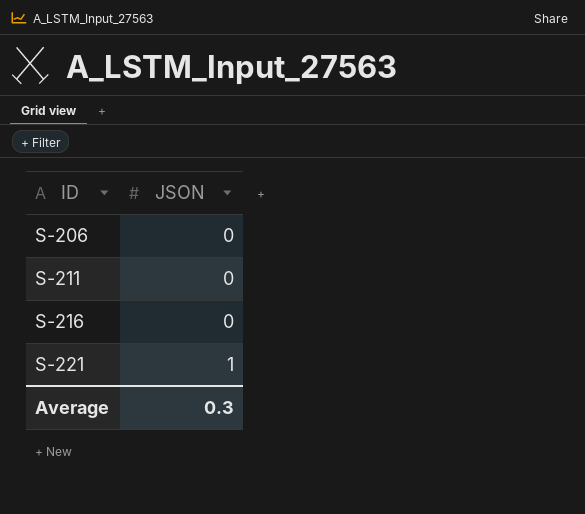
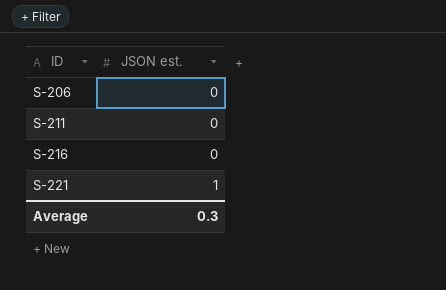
column name: JSON -> JSON est.

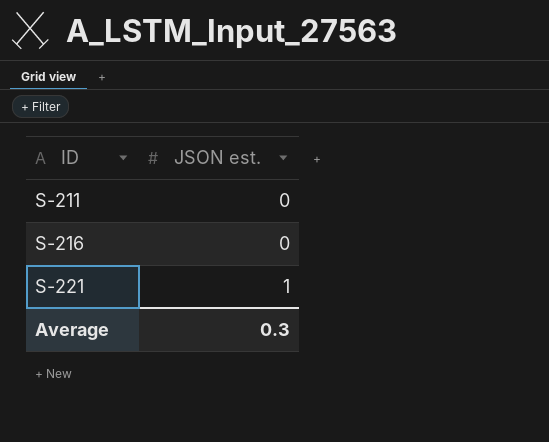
row S-206: 0 -> none

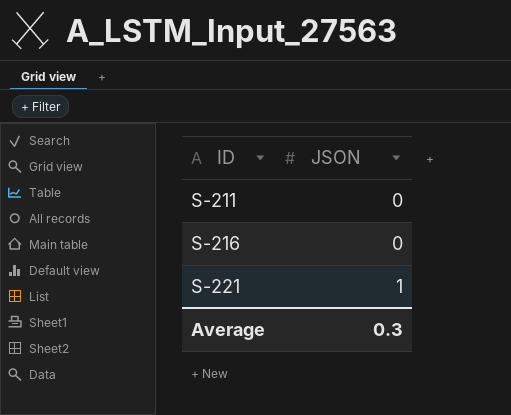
column name: JSON est. -> JSON

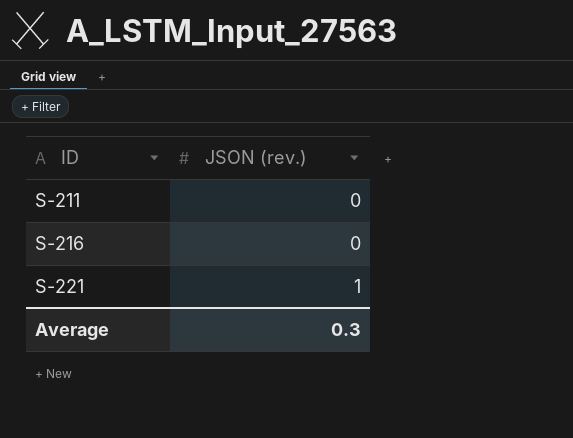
column name: JSON -> JSON (rev.)

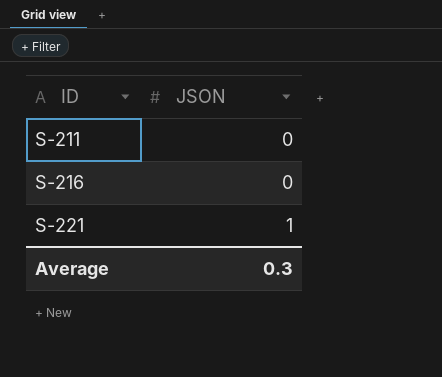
column name: JSON (rev.) -> JSON

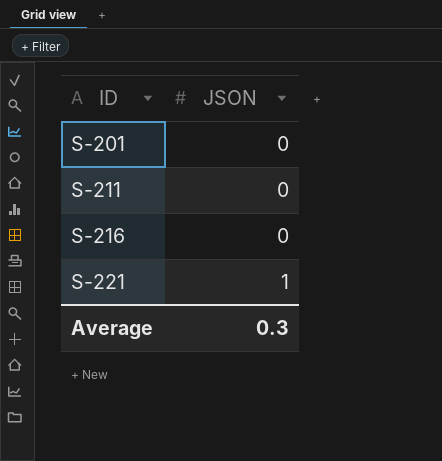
row S-201: none -> 0

